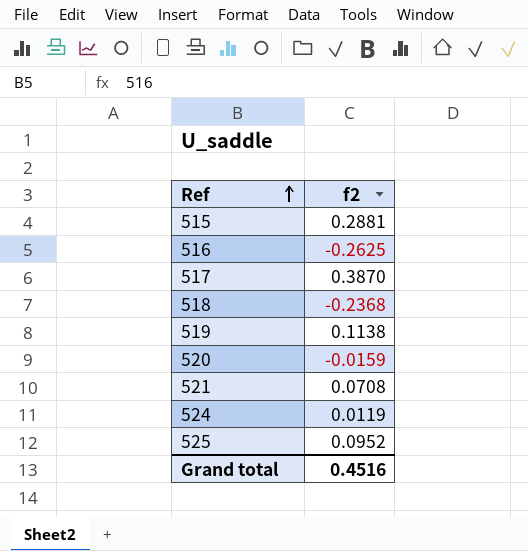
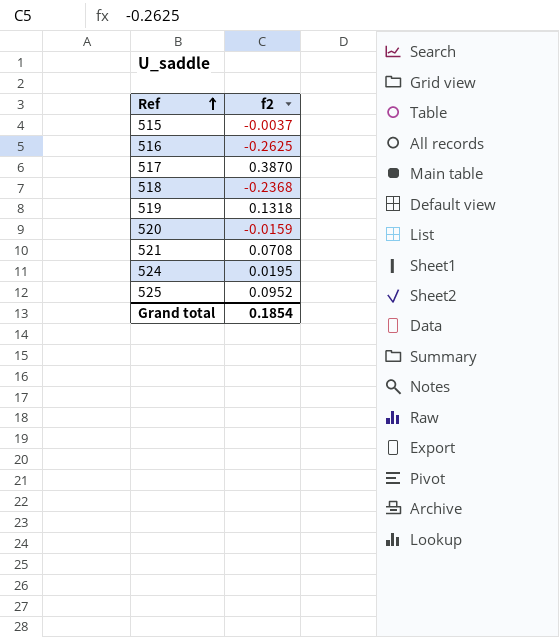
515 | f2: 0.2881 -> -0.0037
519 | f2: 0.1138 -> 0.1318
524 | f2: 0.0119 -> 0.0195
Grand total | f2: 0.4516 -> 0.1854

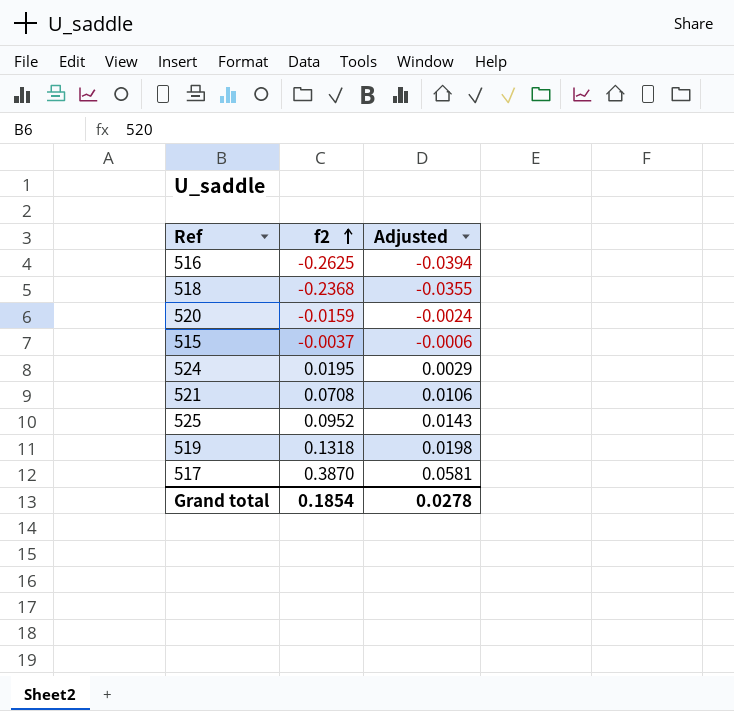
row order: Ref ascending -> f2 ascending
column Adjusted | formula: none -> [f2] * 0.15

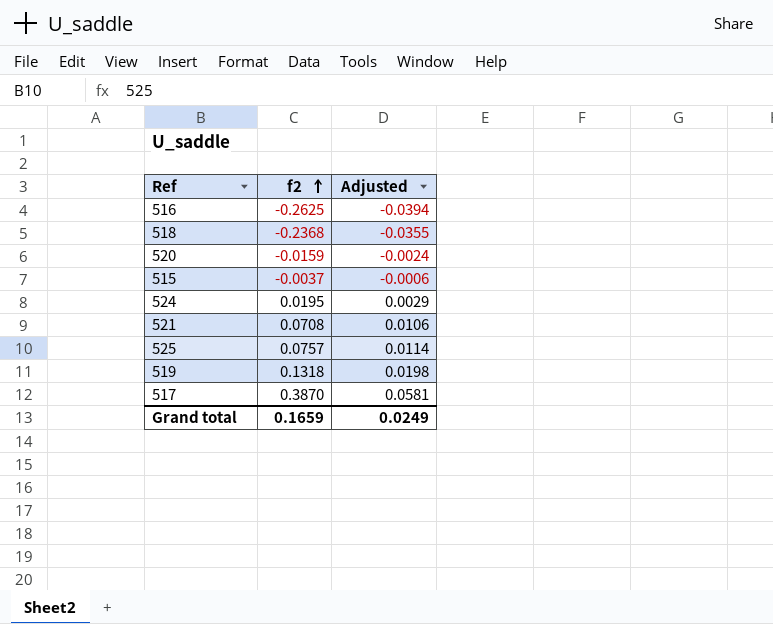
525 | f2: 0.0952 -> 0.0757
525 | Adjusted: 0.0143 -> 0.0114
Grand total | f2: 0.1854 -> 0.1659
Grand total | Adjusted: 0.0278 -> 0.0249

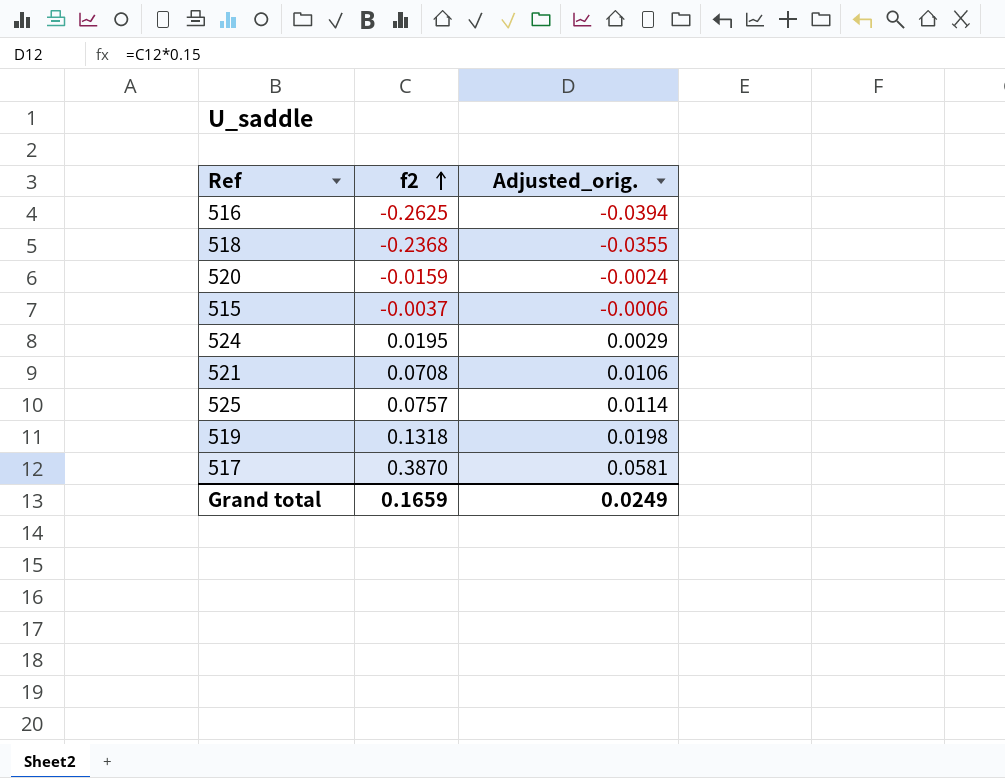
column name: Adjusted -> Adjusted_orig.

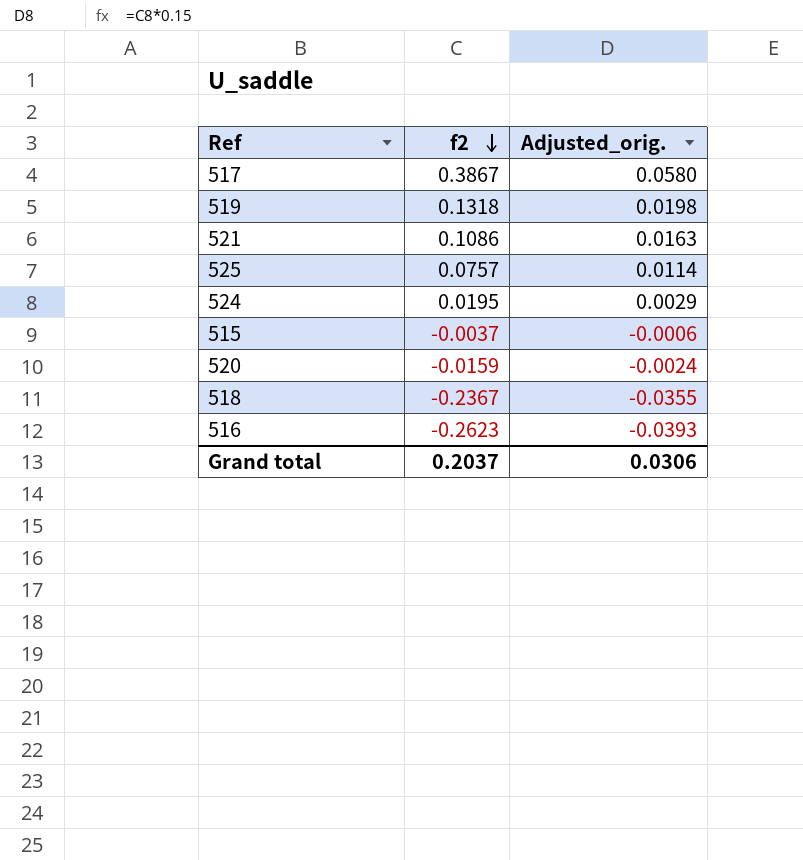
row order: f2 ascending -> f2 descending
517 | f2: 0.3870 -> 0.3867
517 | Adjusted_orig.: 0.0581 -> 0.0580
521 | f2: 0.0708 -> 0.1086
521 | Adjusted_orig.: 0.0106 -> 0.0163
518 | f2: -0.2368 -> -0.2367
516 | f2: -0.2625 -> -0.2623
516 | Adjusted_orig.: -0.0394 -> -0.0393
Grand total | f2: 0.1659 -> 0.2037
Grand total | Adjusted_orig.: 0.0249 -> 0.0306

